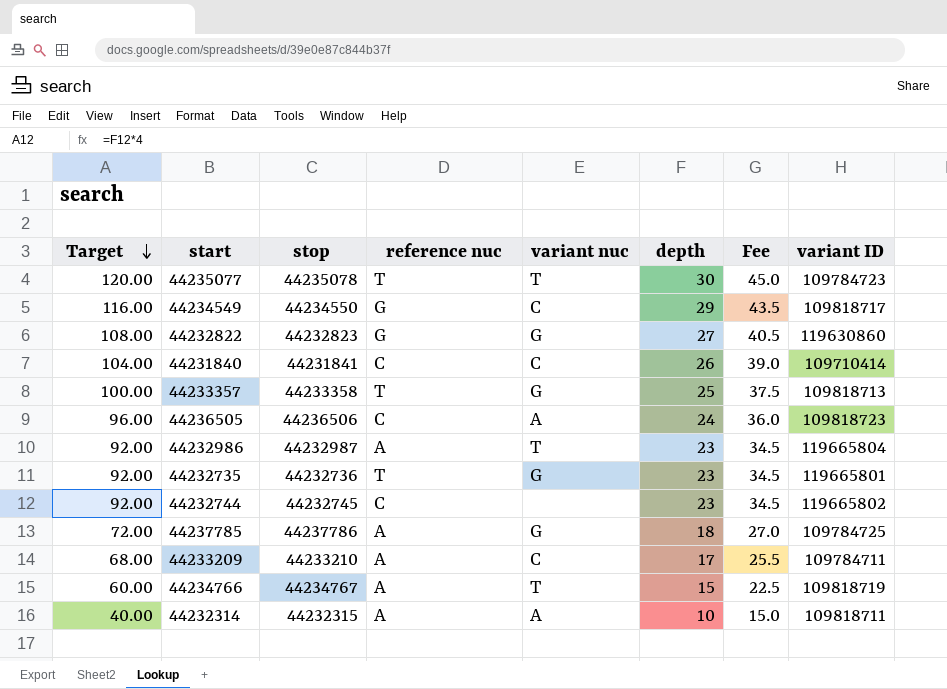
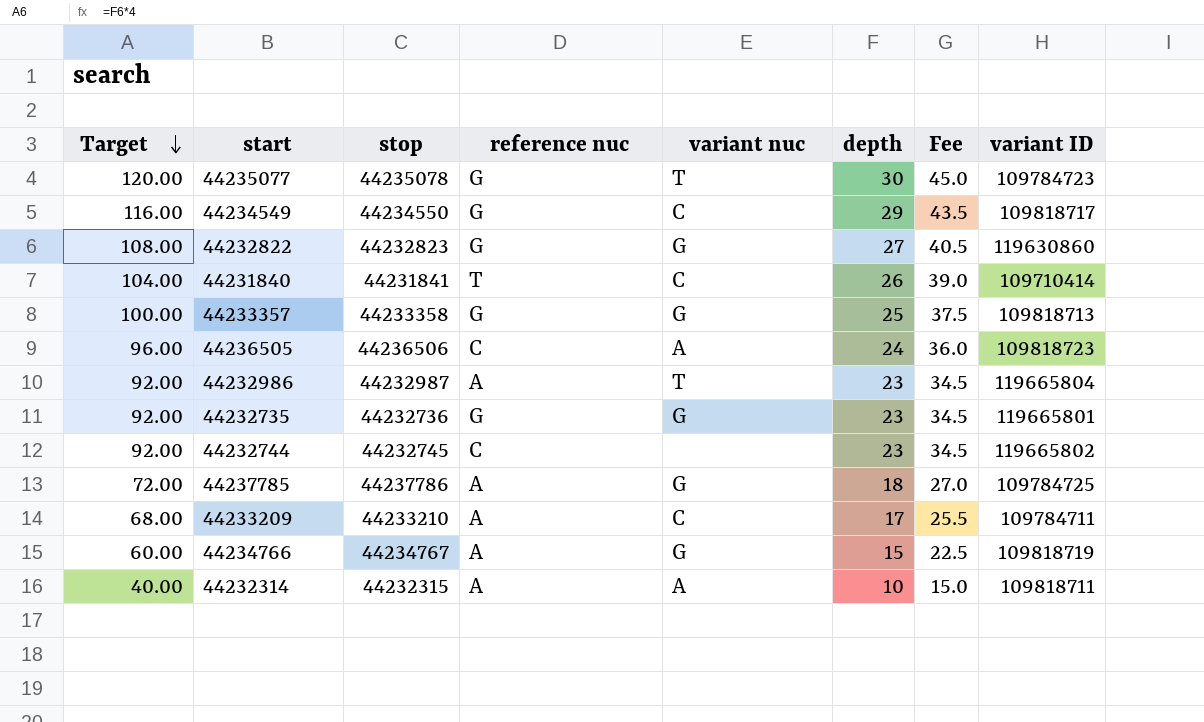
44235077 | reference nuc: T -> G
44231840 | reference nuc: C -> T
44233357 | reference nuc: T -> G
44232735 | reference nuc: T -> G
44234766 | variant nuc: T -> G

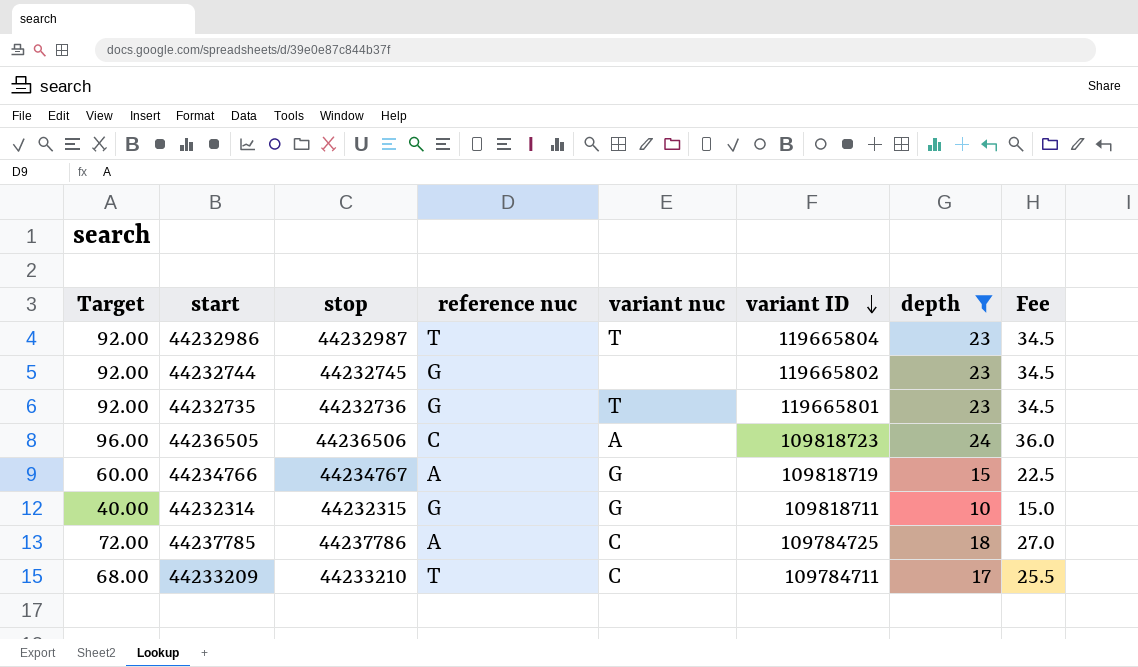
filter: none -> depth <= 24
row order: Target descending -> variant ID descending
column variant ID | position: 8 -> 6
44232986 | reference nuc: A -> T
44232744 | reference nuc: C -> G
44232735 | variant nuc: G -> T
44232314 | reference nuc: A -> G
44232314 | variant nuc: A -> G
44237785 | variant nuc: G -> C
44233209 | reference nuc: A -> T

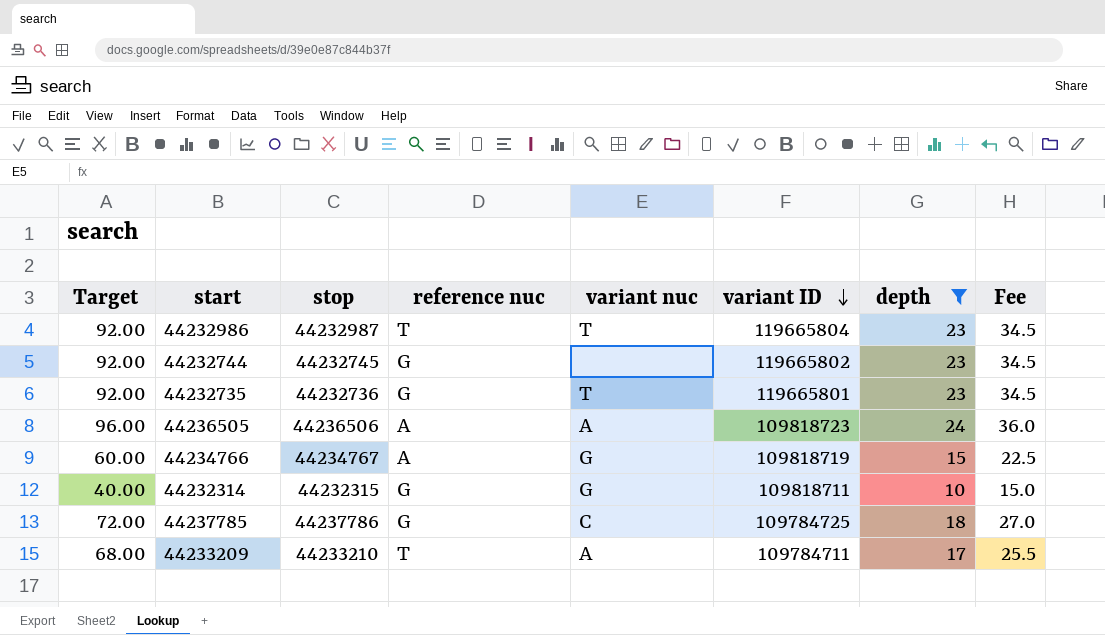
44236505 | reference nuc: C -> A
44237785 | reference nuc: A -> G
44233209 | variant nuc: C -> A

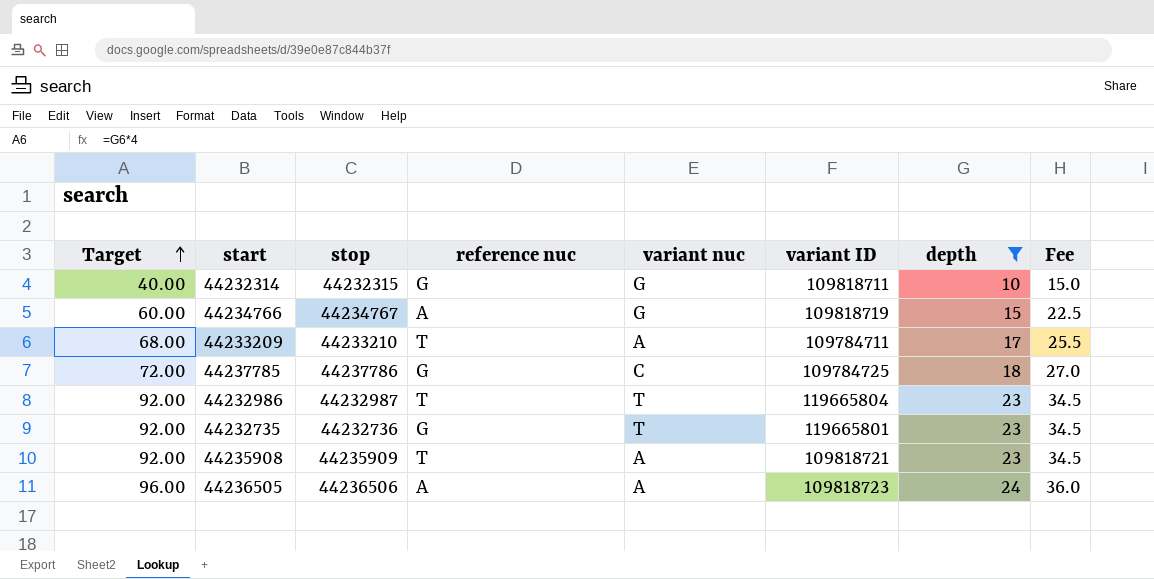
row order: variant ID descending -> Target ascending
row 44232744: 92.00 | 44232745 | G | none | 119665802 | 23 | 34.5 -> none
row 44235908: none -> 92.00 | 44235909 | T | A | 109818721 | 23 | 34.5

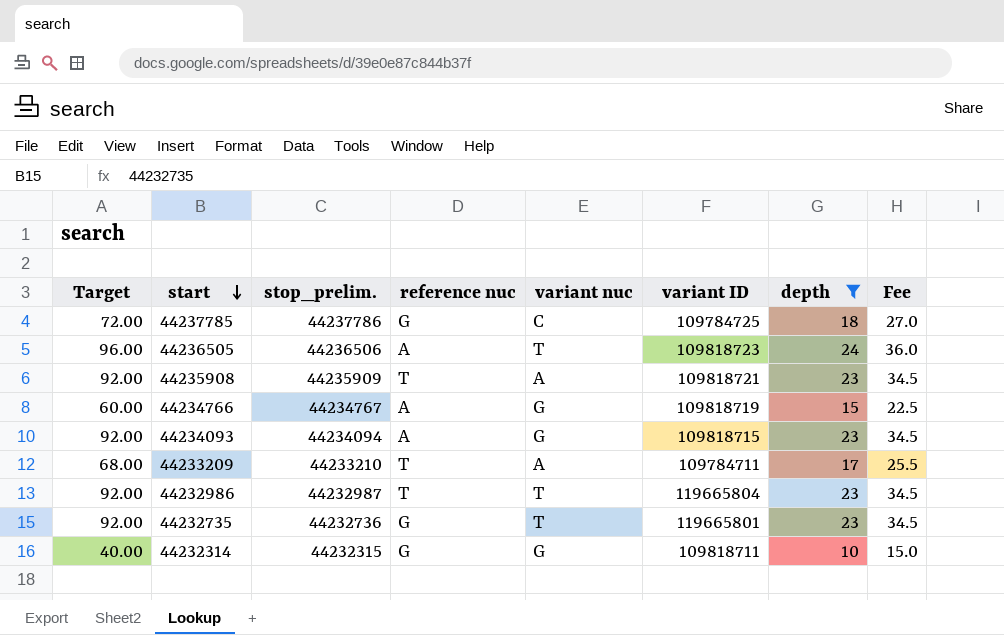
row order: Target ascending -> start descending
column name: stop -> stop_prelim.
44236505 | variant nuc: A -> T
row 44234093: none -> 92.00 | 44234094 | A | G | 109818715 | 23 | 34.5

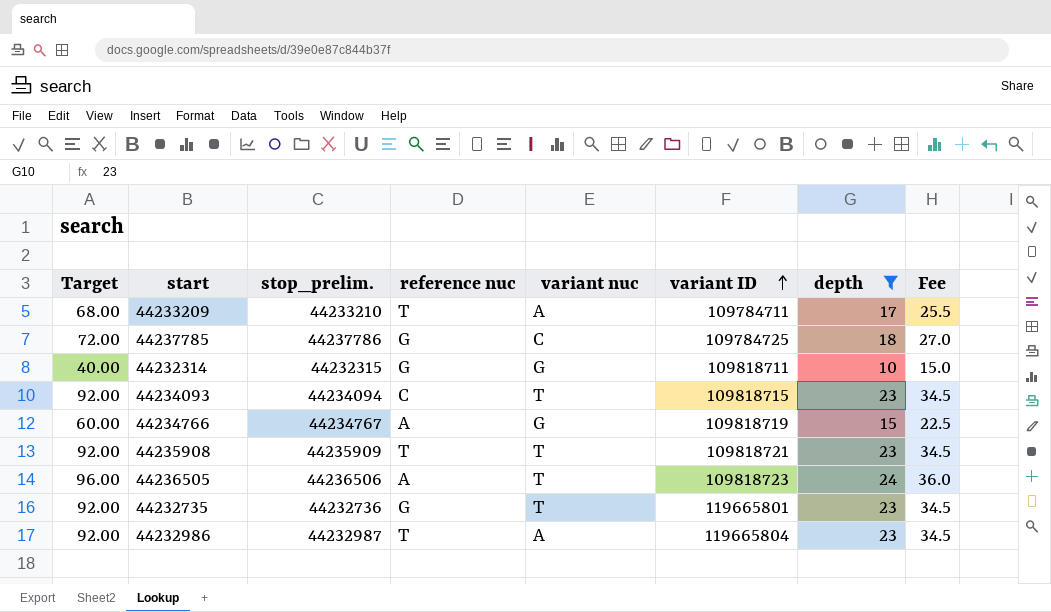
row order: start descending -> variant ID ascending
44234093 | reference nuc: A -> C
44234093 | variant nuc: G -> T
44235908 | variant nuc: A -> T
44232986 | variant nuc: T -> A

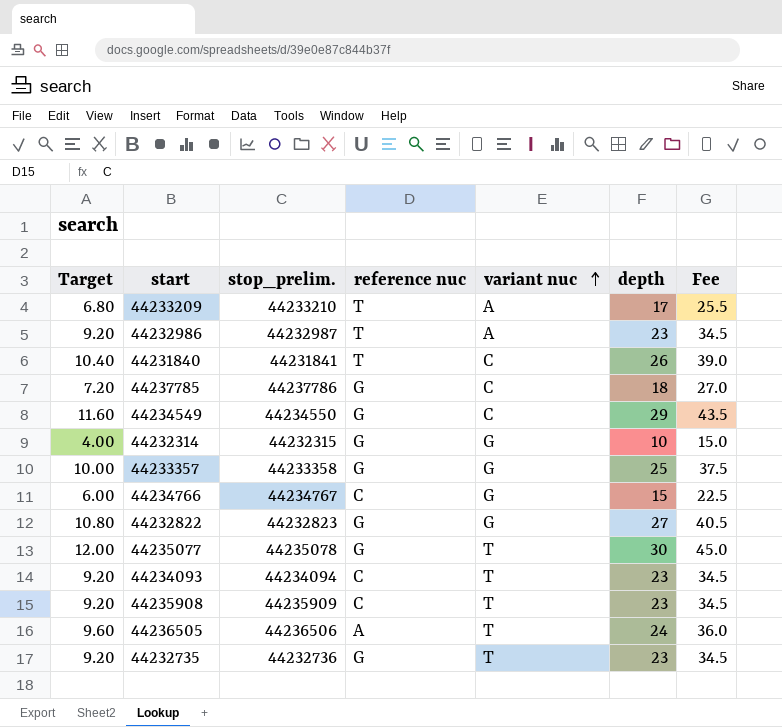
filter: depth <= 24 -> none
row order: variant ID ascending -> variant nuc ascending
column variant ID | position: 6 -> none
column Target | formula: [depth] * 4 -> [depth] * 0.4
44234766 | reference nuc: A -> C
44235908 | reference nuc: T -> C

